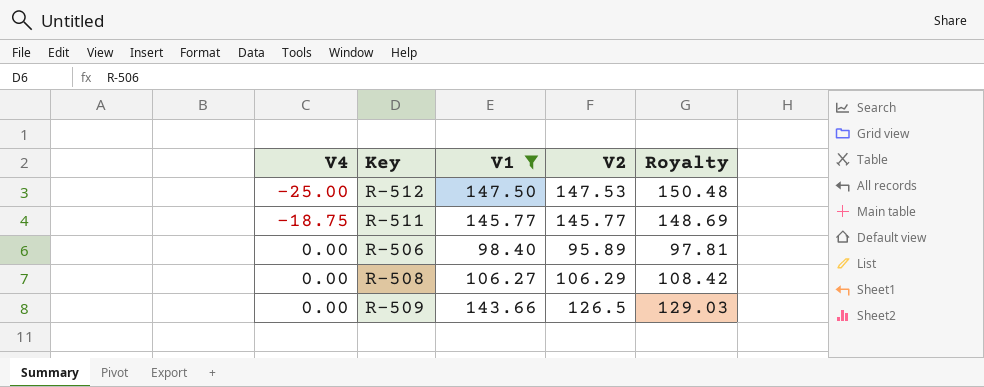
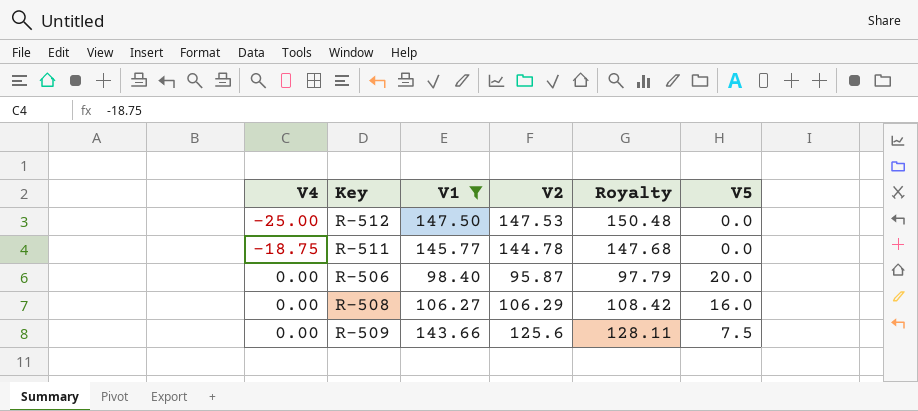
column V5 | position: none -> 6
R-511 | V2: 145.77 -> 144.78
R-511 | Royalty: 148.69 -> 147.68
R-506 | V2: 95.89 -> 95.87
R-506 | Royalty: 97.81 -> 97.79
R-509 | V2: 126.5 -> 125.6
R-509 | Royalty: 129.03 -> 128.11

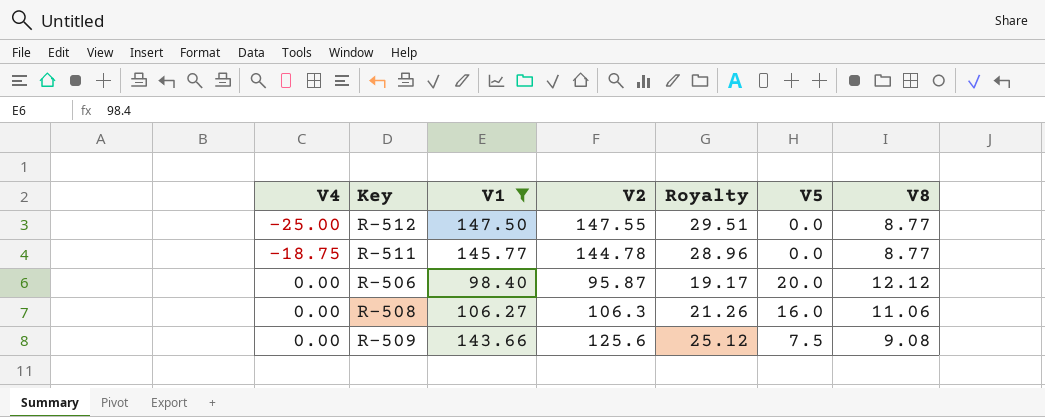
column Royalty | formula: [V2] * 1.02 -> [V2] * 0.2
column V8 | position: none -> 7
R-512 | V2: 147.53 -> 147.55
R-508 | V2: 106.29 -> 106.3

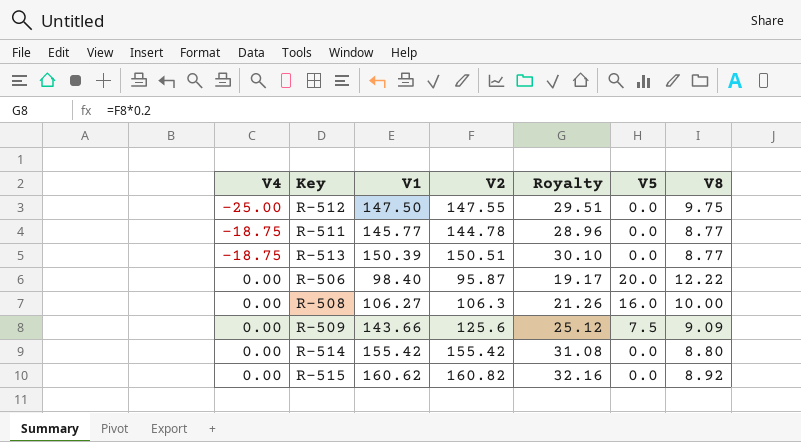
filter: V1 <= 147.50 -> none
R-512 | V8: 8.77 -> 9.75
R-506 | V8: 12.12 -> 12.22
R-508 | V8: 11.06 -> 10.00
R-509 | V8: 9.08 -> 9.09

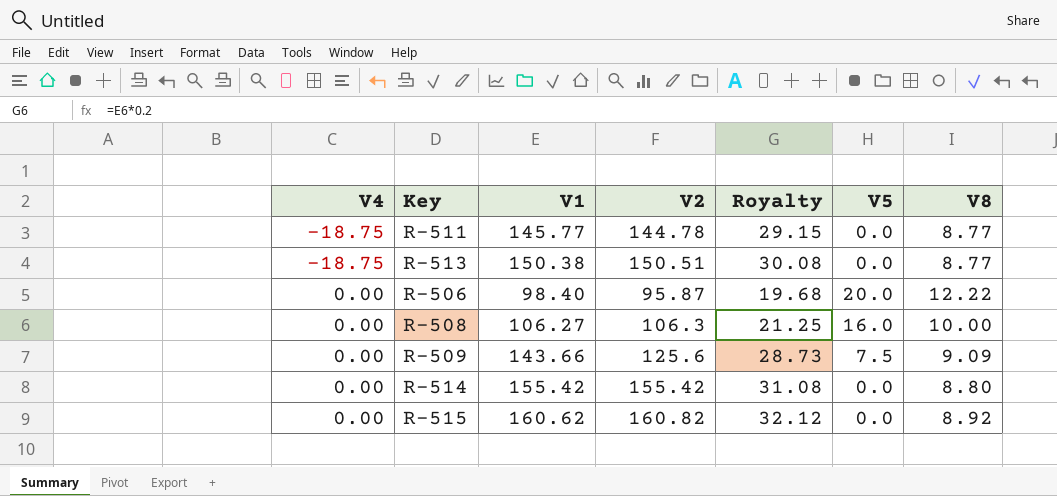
column Royalty | formula: [V2] * 0.2 -> [V1] * 0.2
row R-512: -25.00 | 147.50 | 147.55 | 29.51 | 0.0 | 9.75 -> none
R-513 | V1: 150.39 -> 150.38

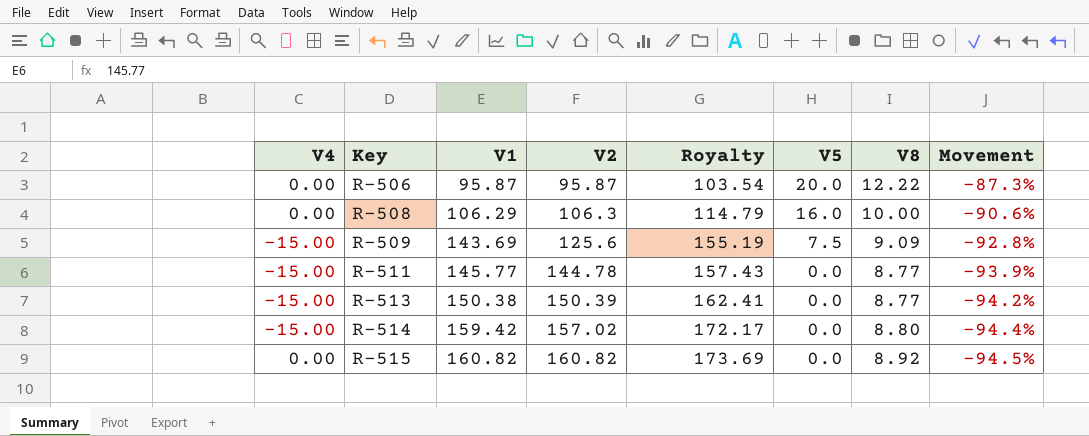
row order: V4 ascending -> Key ascending
column Royalty | formula: [V1] * 0.2 -> [V1] * 1.08
column Movement | formula: none -> ([V8] - [V2]) / [V2]
R-506 | V1: 98.40 -> 95.87
R-508 | V1: 106.27 -> 106.29
R-509 | V4: 0.00 -> -15.00
R-509 | V1: 143.66 -> 143.69
R-511 | V4: -18.75 -> -15.00
R-513 | V4: -18.75 -> -15.00
R-513 | V2: 150.51 -> 150.39
R-514 | V4: 0.00 -> -15.00
R-514 | V1: 155.42 -> 159.42
R-514 | V2: 155.42 -> 157.02
R-515 | V1: 160.62 -> 160.82

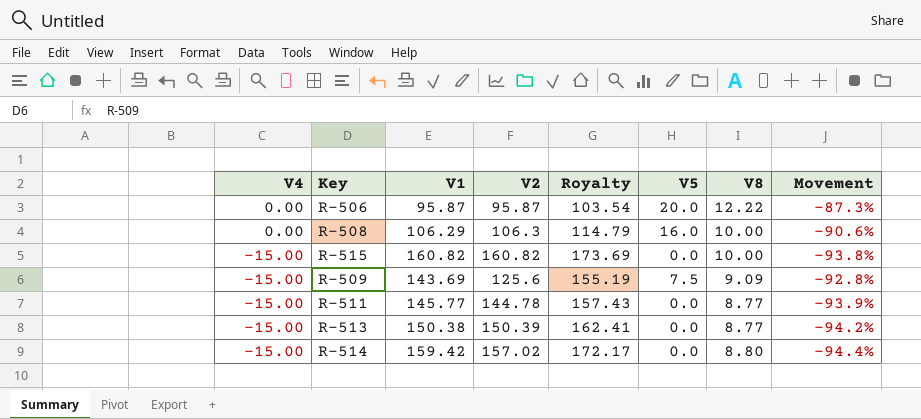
row order: Key ascending -> V4 descending
R-515 | V4: 0.00 -> -15.00
R-515 | V8: 8.92 -> 10.00
R-515 | Movement: -94.5% -> -93.8%

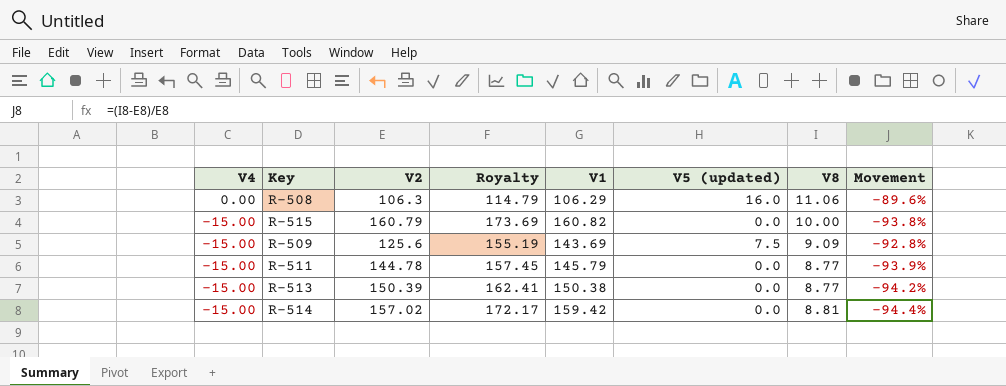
column V1 | position: 3 -> 5
column name: V5 -> V5 (updated)
row R-506: 0.00 | 95.87 | 95.87 | 103.54 | 20.0 | 12.22 | -87.3% -> none
R-508 | V8: 10.00 -> 11.06
R-508 | Movement: -90.6% -> -89.6%
R-515 | V2: 160.82 -> 160.79
R-511 | Royalty: 157.43 -> 157.45
R-511 | V1: 145.77 -> 145.79
R-514 | V8: 8.80 -> 8.81

